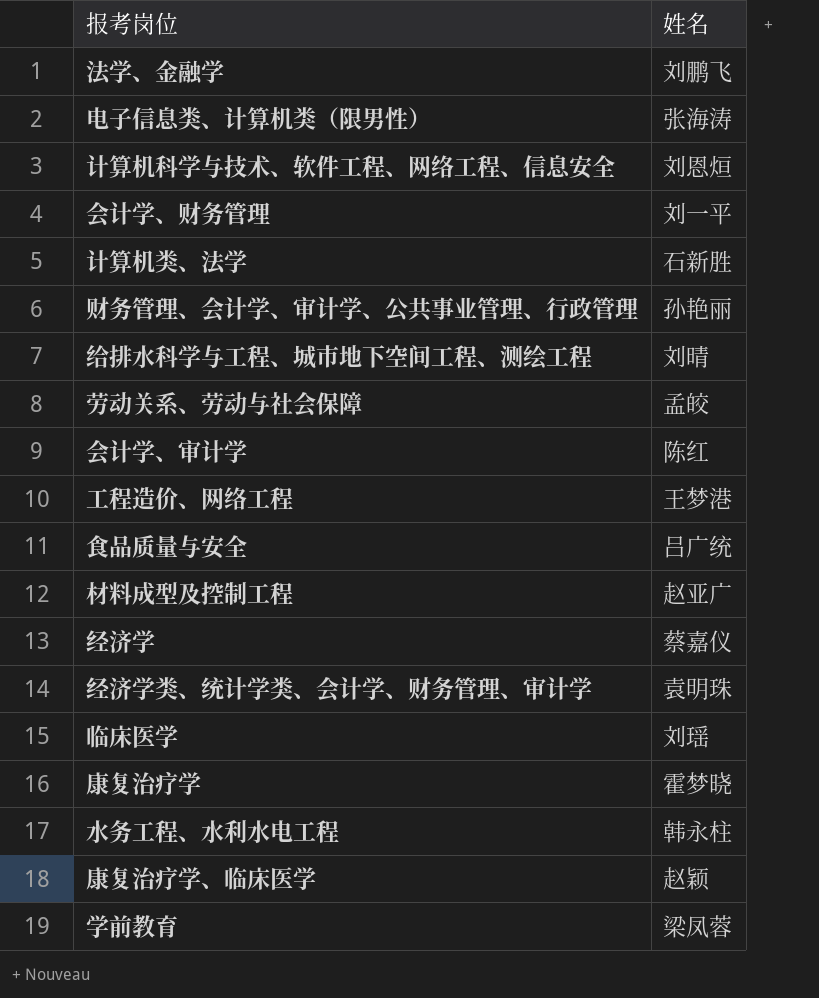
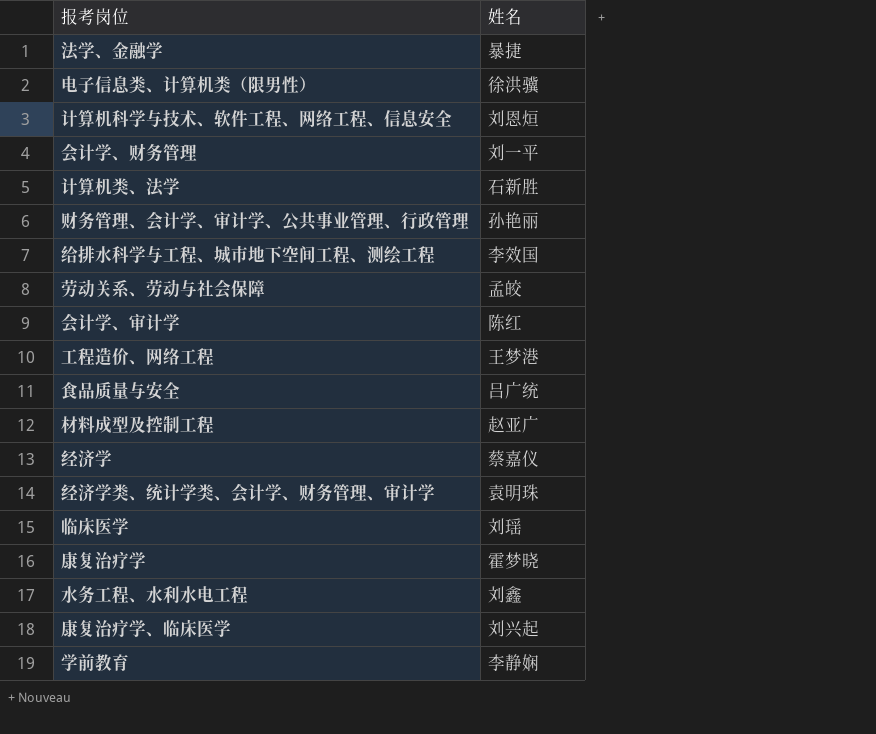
法学、金融学 | 姓名: 刘鹏飞 -> 暴捷
电子信息类、计算机类（限男性） | 姓名: 张海涛 -> 徐洪骥
给排水科学与工程、城市地下空间工程、测绘工程 | 姓名: 刘晴 -> 李效国
水务工程、水利水电工程 | 姓名: 韩永柱 -> 刘鑫
康复治疗学、临床医学 | 姓名: 赵颖 -> 刘兴起
学前教育 | 姓名: 梁凤蓉 -> 李静娴

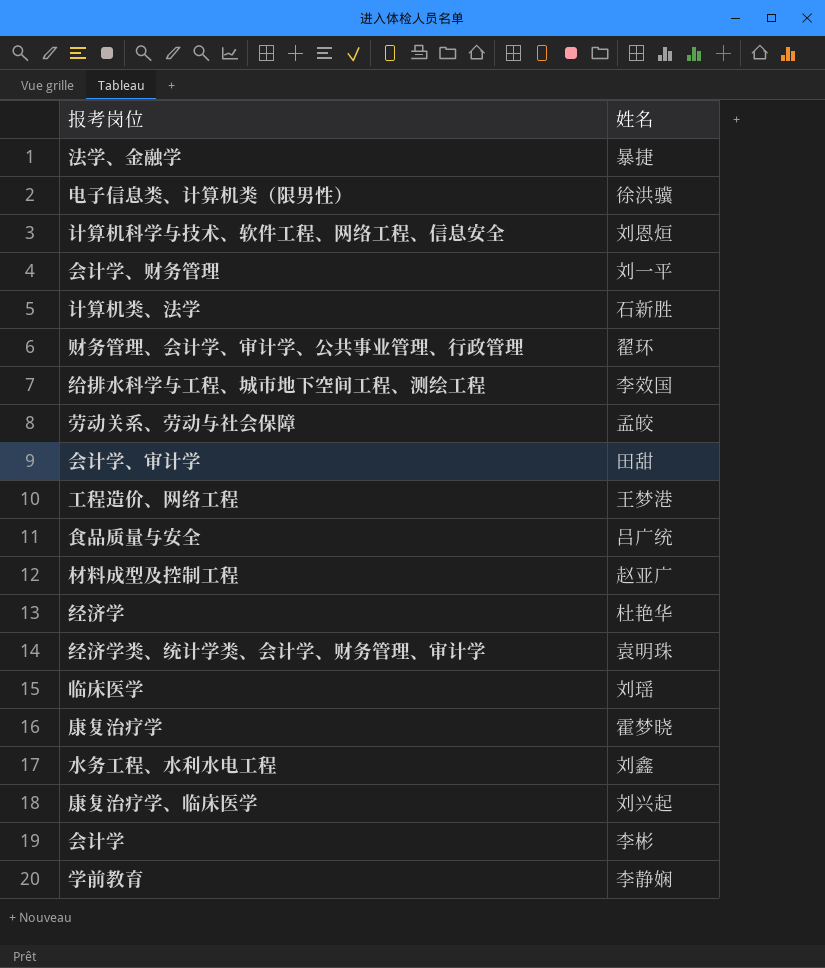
财务管理、会计学、审计学、公共事业管理、行政管理 | 姓名: 孙艳丽 -> 翟环
会计学、审计学 | 姓名: 陈红 -> 田甜
经济学 | 姓名: 蔡嘉仪 -> 杜艳华
row 会计学: none -> 李彬

